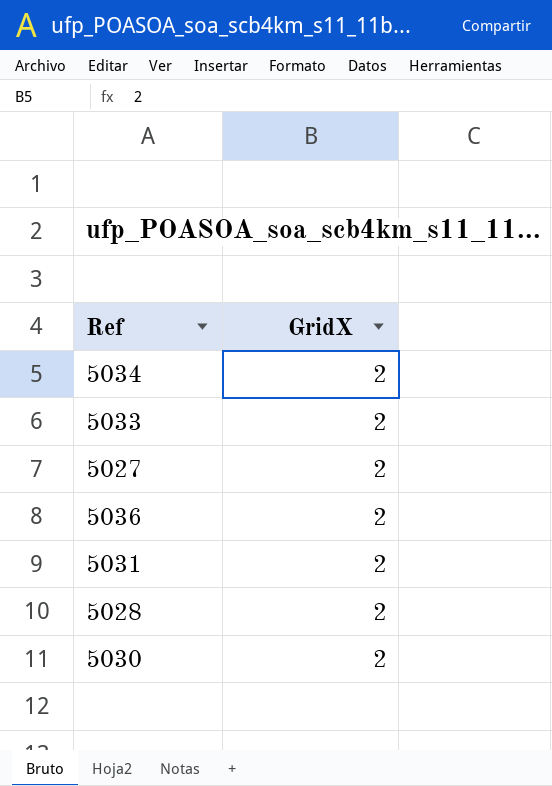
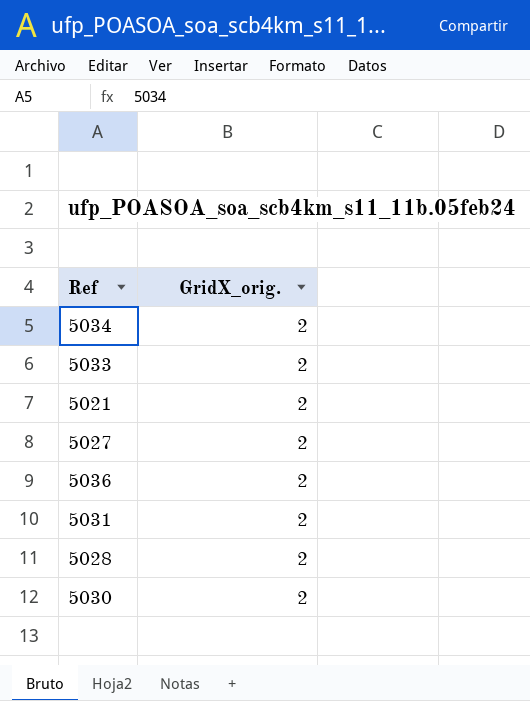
column name: GridX -> GridX_orig.
row 5021: none -> 2

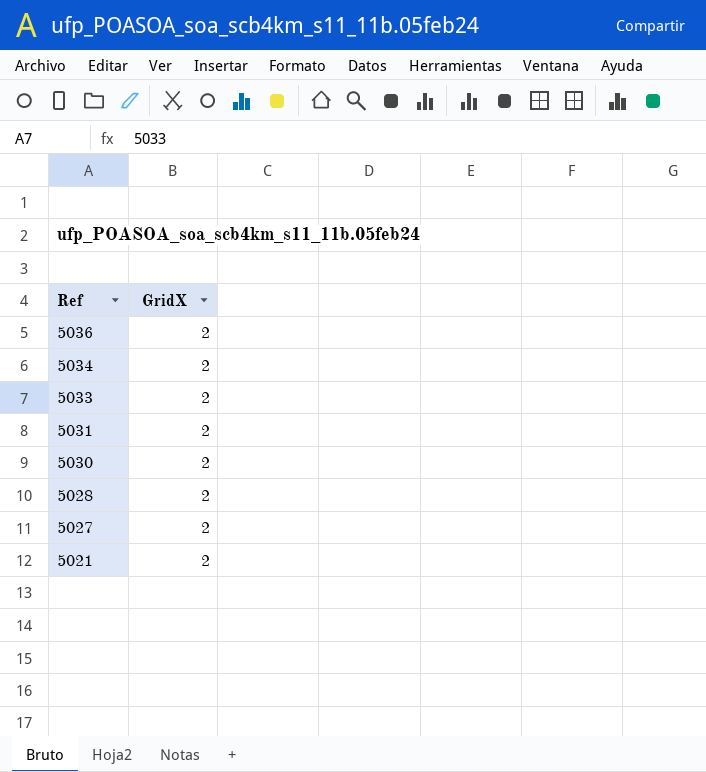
row order: none -> Ref descending
column name: GridX_orig. -> GridX

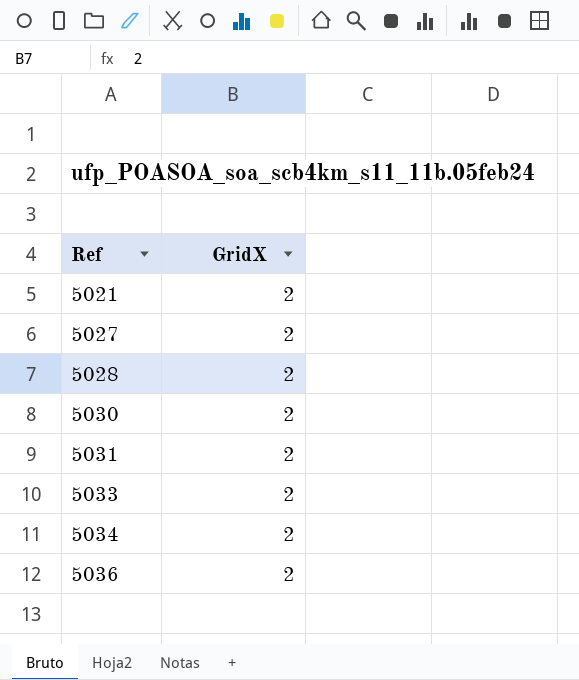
row order: Ref descending -> Ref ascending

